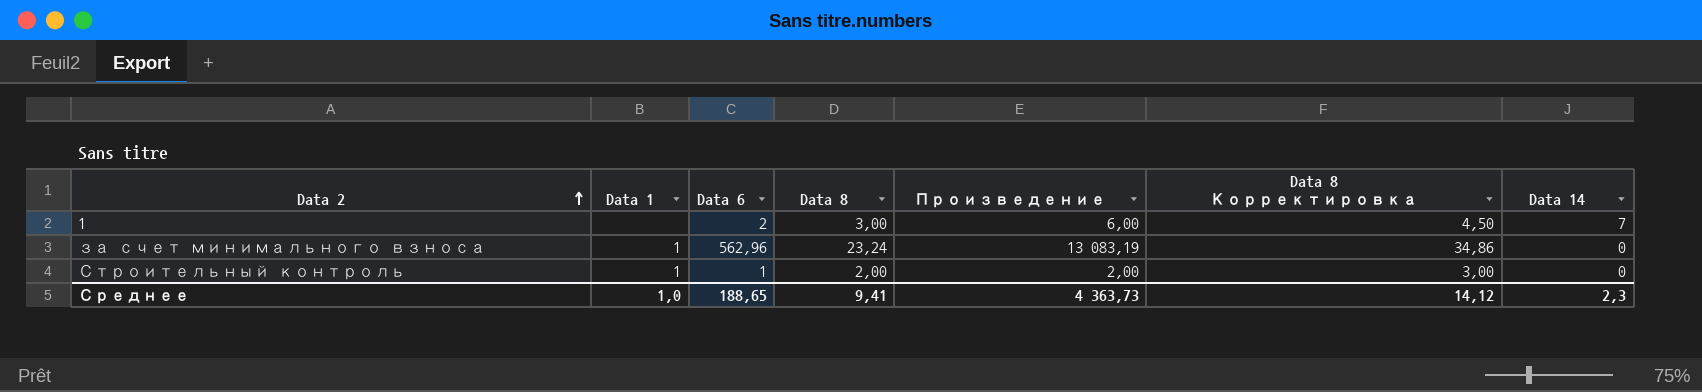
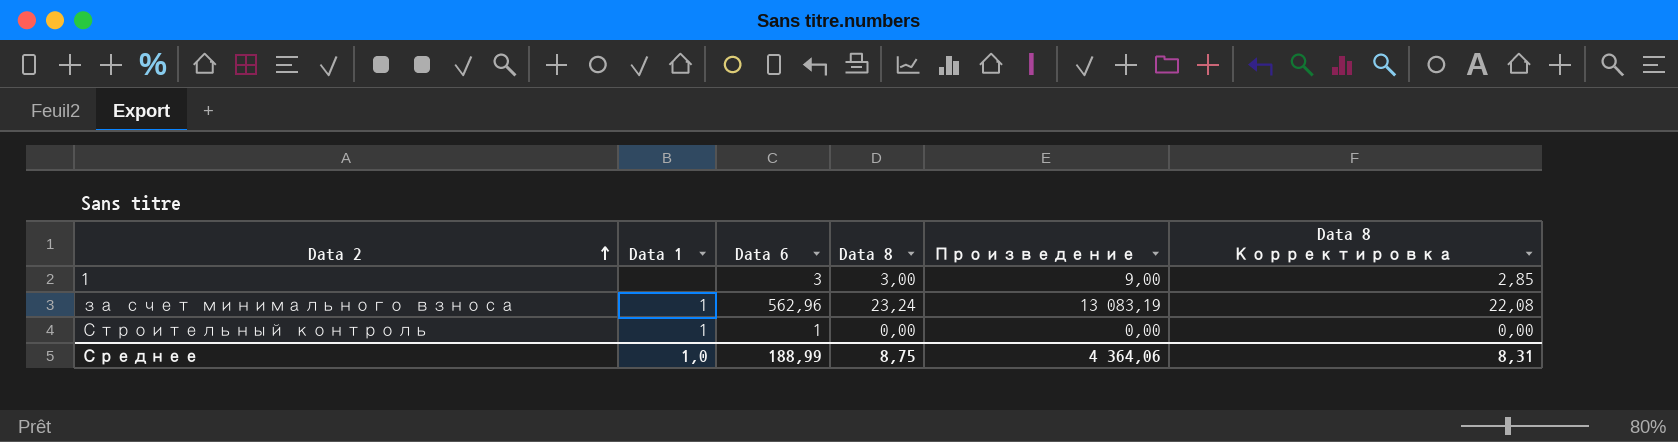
column Data 14 | position: 7 -> none
column Data 8 Корректировка | formula: [Data 8] * 1,5 -> [Data 8] * 0,95
1 | Data 6: 2 -> 3
1 | Произведение: 6,00 -> 9,00
Строительный контроль | Data 8: 2,00 -> 0,00
Строительный контроль | Произведение: 2,00 -> 0,00
Среднее | Data 6: 188,65 -> 188,99
Среднее | Data 8: 9,41 -> 8,75
Среднее | Произведение: 4 363,73 -> 4 364,06
Среднее | Data 8 Корректировка: 14,12 -> 8,31

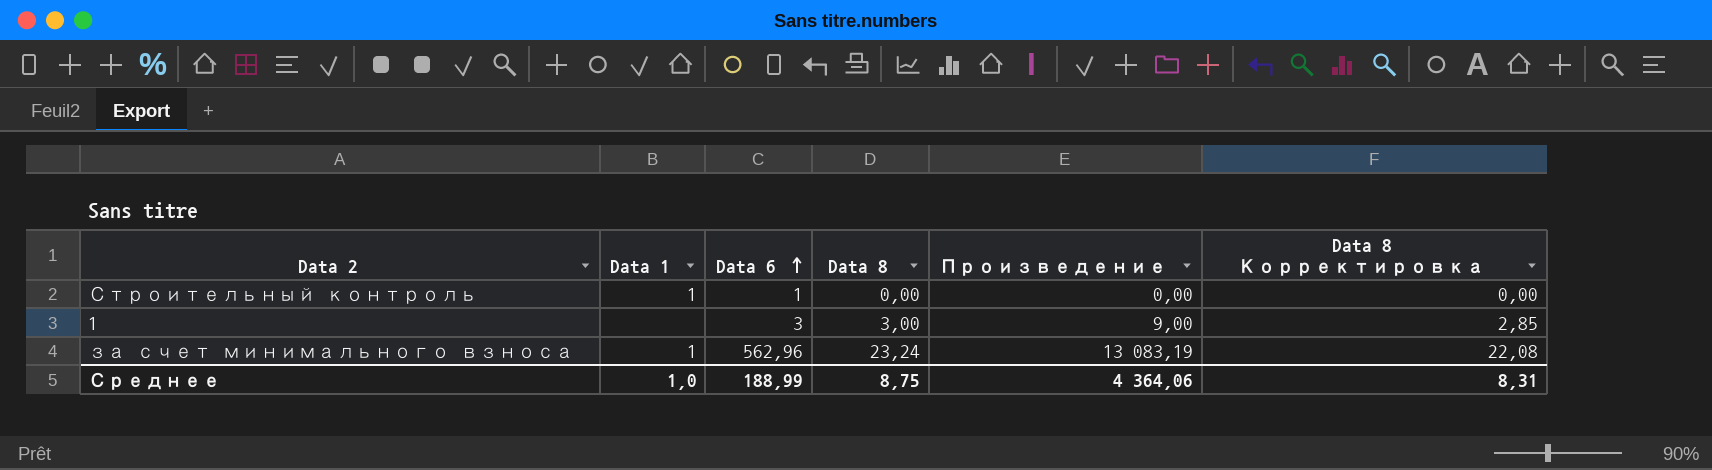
row order: Data 2 ascending -> Data 6 ascending

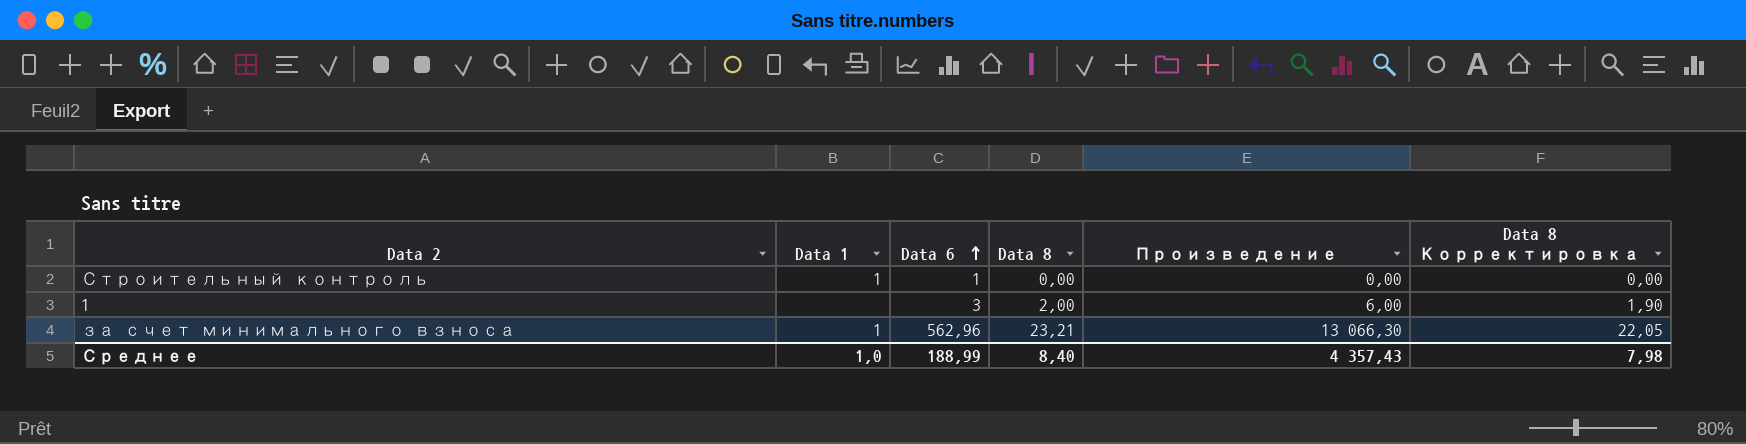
1 | Data 8: 3,00 -> 2,00
1 | Произведение: 9,00 -> 6,00
1 | Data 8 Корректировка: 2,85 -> 1,90
за счет минимального взноса | Data 8: 23,24 -> 23,21
за счет минимального взноса | Произведение: 13 083,19 -> 13 066,30
за счет минимального взноса | Data 8 Корректировка: 22,08 -> 22,05
Среднее | Data 8: 8,75 -> 8,40
Среднее | Произведение: 4 364,06 -> 4 357,43
Среднее | Data 8 Корректировка: 8,31 -> 7,98

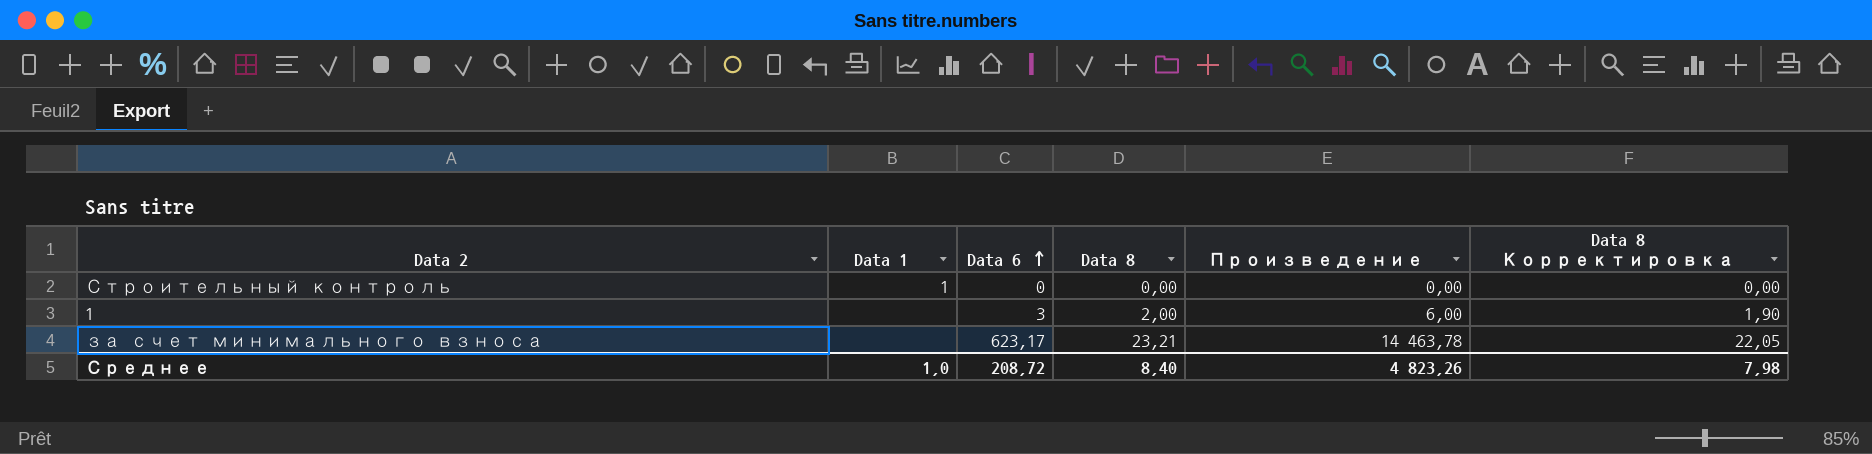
Строительный контроль | Data 6: 1 -> 0
за счет минимального взноса | Data 1: 1 -> none
за счет минимального взноса | Data 6: 562,96 -> 623,17
за счет минимального взноса | Произведение: 13 066,30 -> 14 463,78
Среднее | Data 6: 188,99 -> 208,72
Среднее | Произведение: 4 357,43 -> 4 823,26

